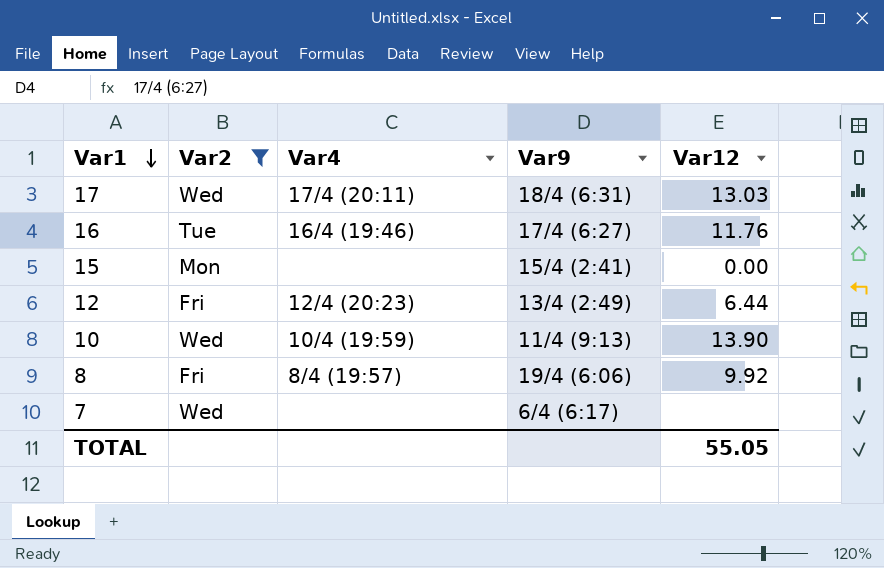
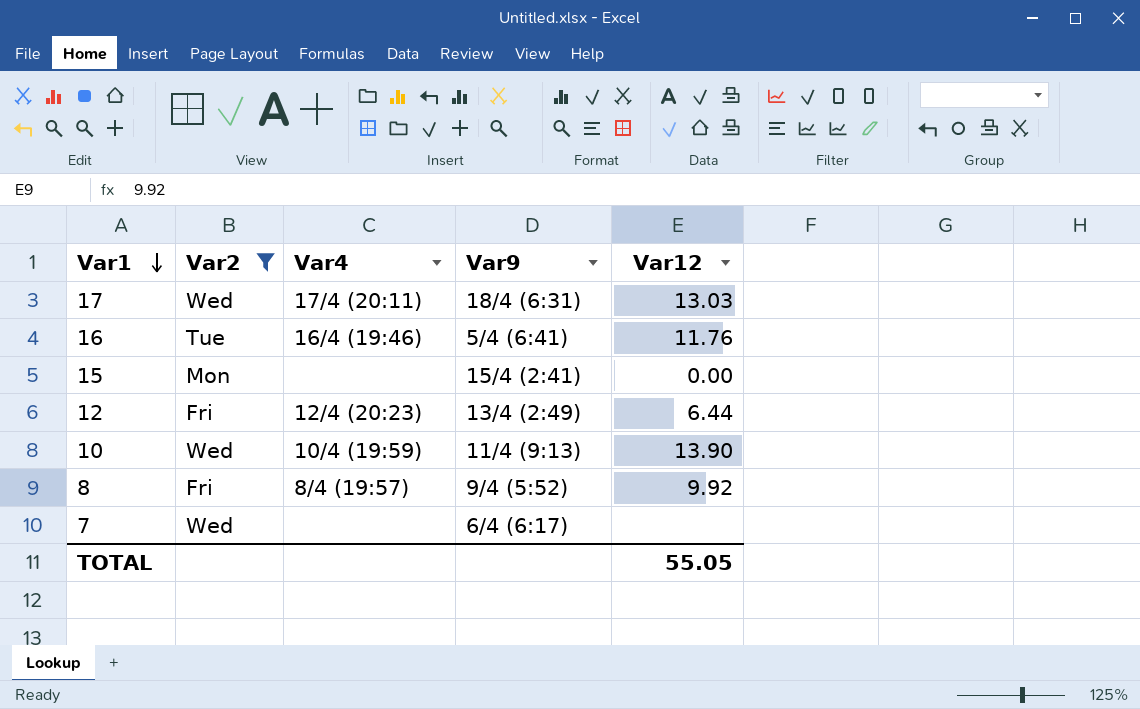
16 | Var9: 17/4 (6:27) -> 5/4 (6:41)
8 | Var9: 19/4 (6:06) -> 9/4 (5:52)

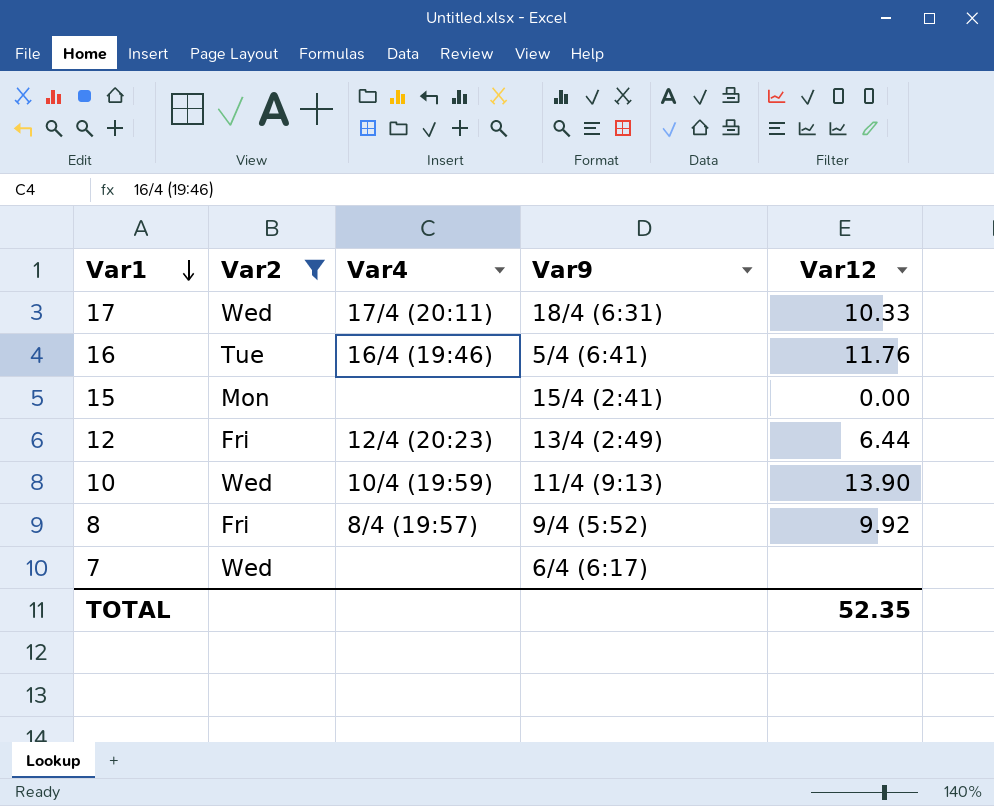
17 | Var12: 13.03 -> 10.33
TOTAL | Var12: 55.05 -> 52.35

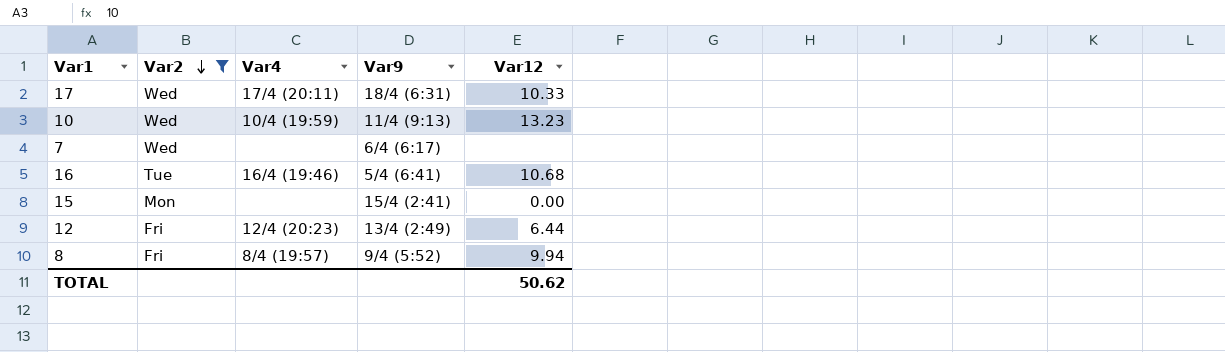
row order: Var1 descending -> Var2 descending
10 | Var12: 13.90 -> 13.23
16 | Var12: 11.76 -> 10.68
8 | Var12: 9.92 -> 9.94
TOTAL | Var12: 52.35 -> 50.62

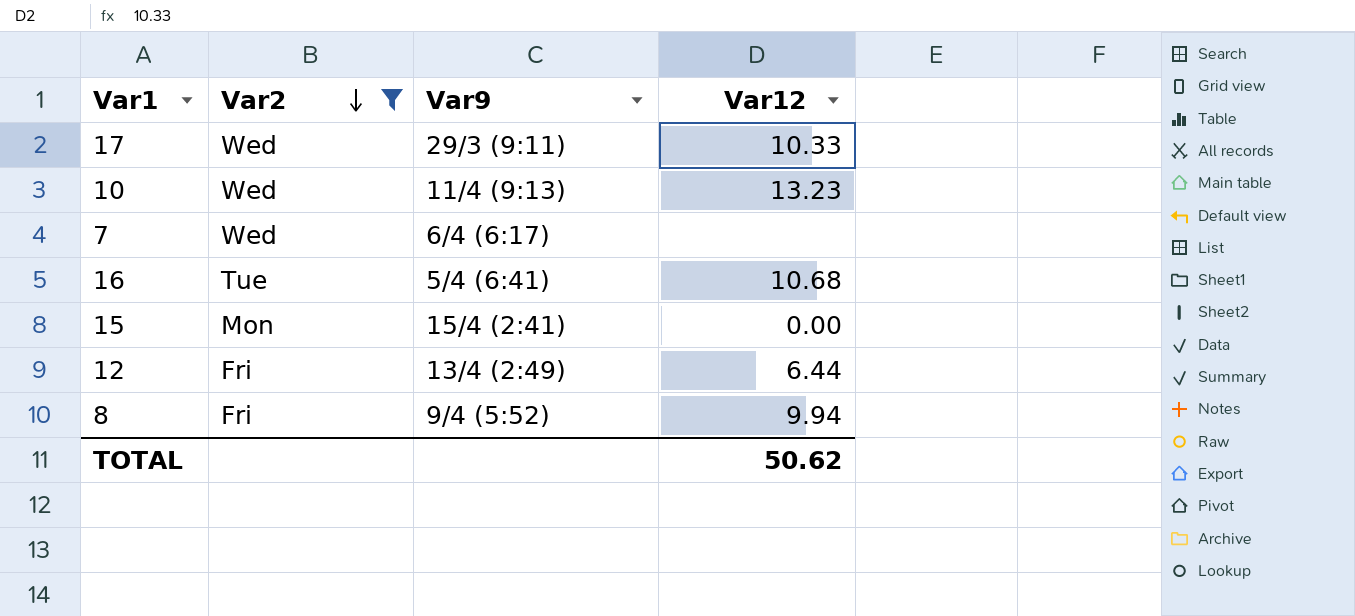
column Var4 | position: 3 -> none
17 | Var9: 18/4 (6:31) -> 29/3 (9:11)

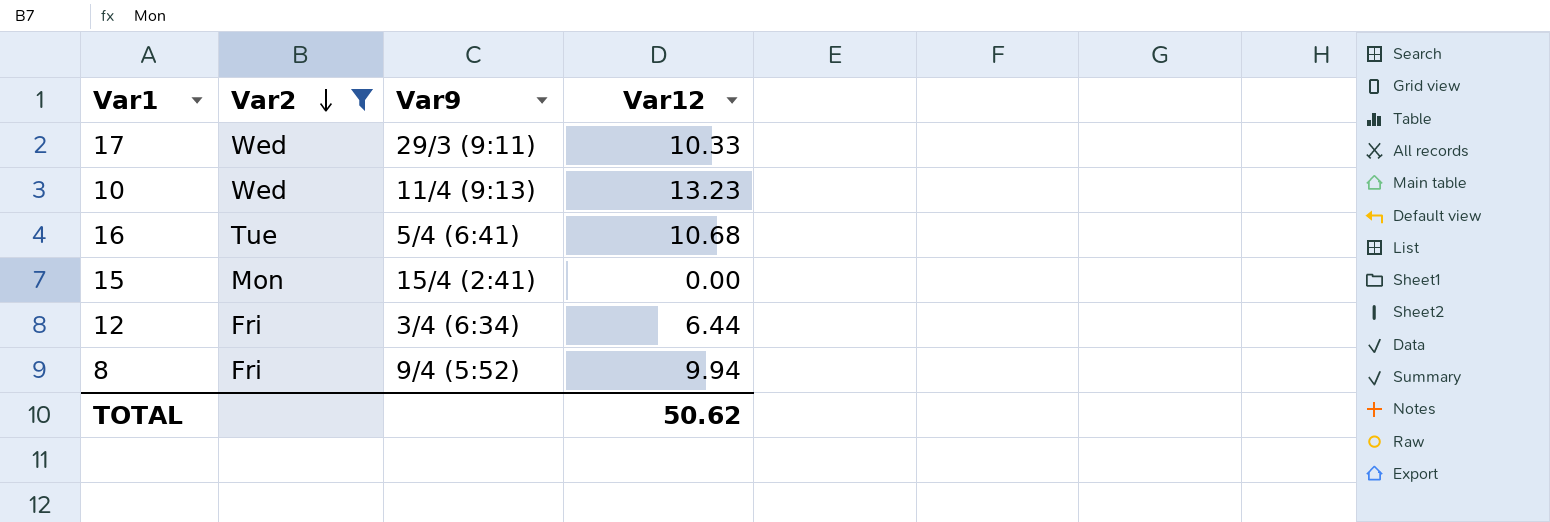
row 7: Wed | 6/4 (6:17) | none -> none
12 | Var9: 13/4 (2:49) -> 3/4 (6:34)

